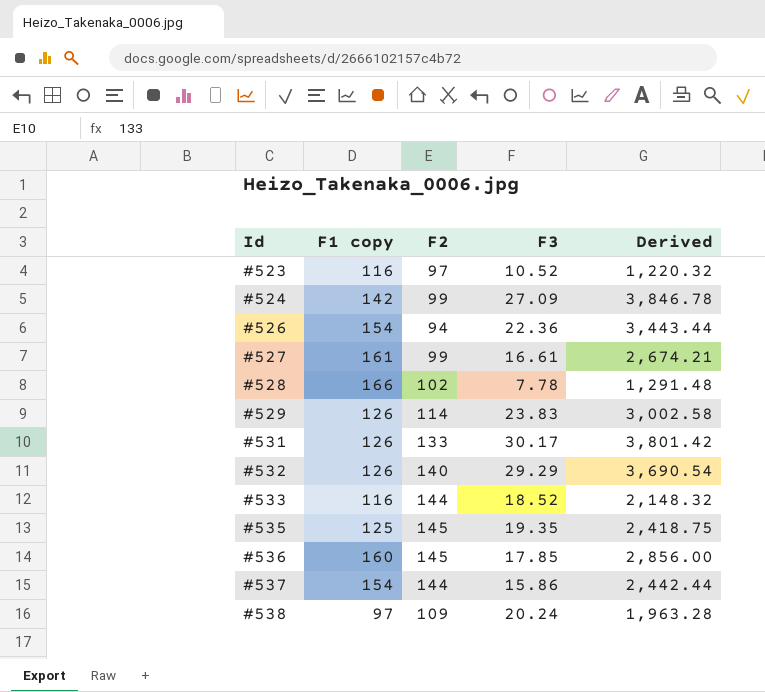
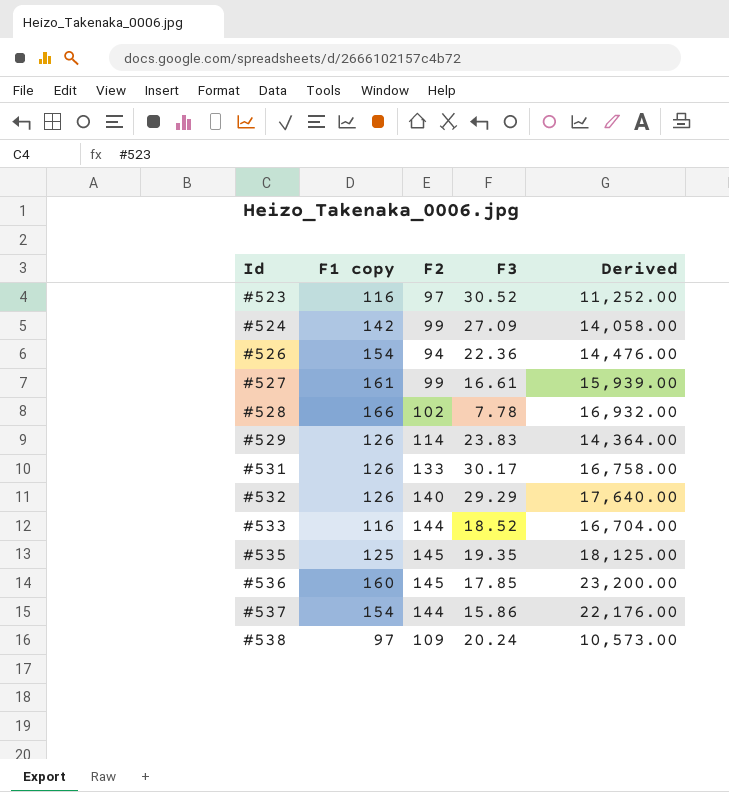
column Derived | formula: [F1 copy] * [F3] -> [F1 copy] * [F2]
#523 | F3: 10.52 -> 30.52

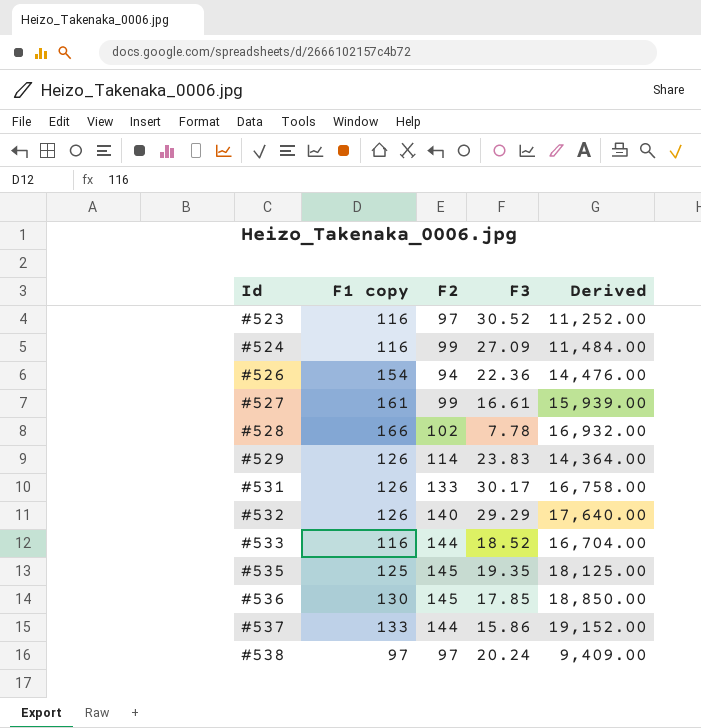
#524 | F1 copy: 142 -> 116
#524 | Derived: 14,058.00 -> 11,484.00
#536 | F1 copy: 160 -> 130
#536 | Derived: 23,200.00 -> 18,850.00
#537 | F1 copy: 154 -> 133
#537 | Derived: 22,176.00 -> 19,152.00
#538 | F2: 109 -> 97
#538 | Derived: 10,573.00 -> 9,409.00

